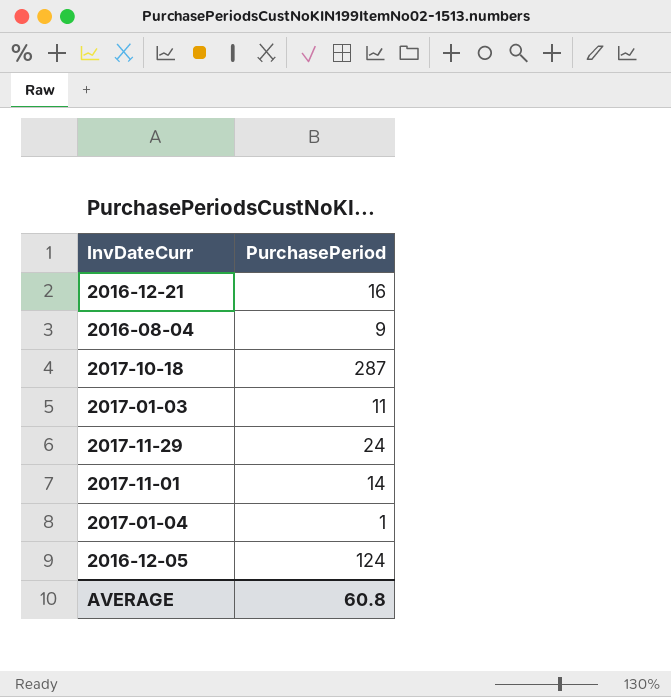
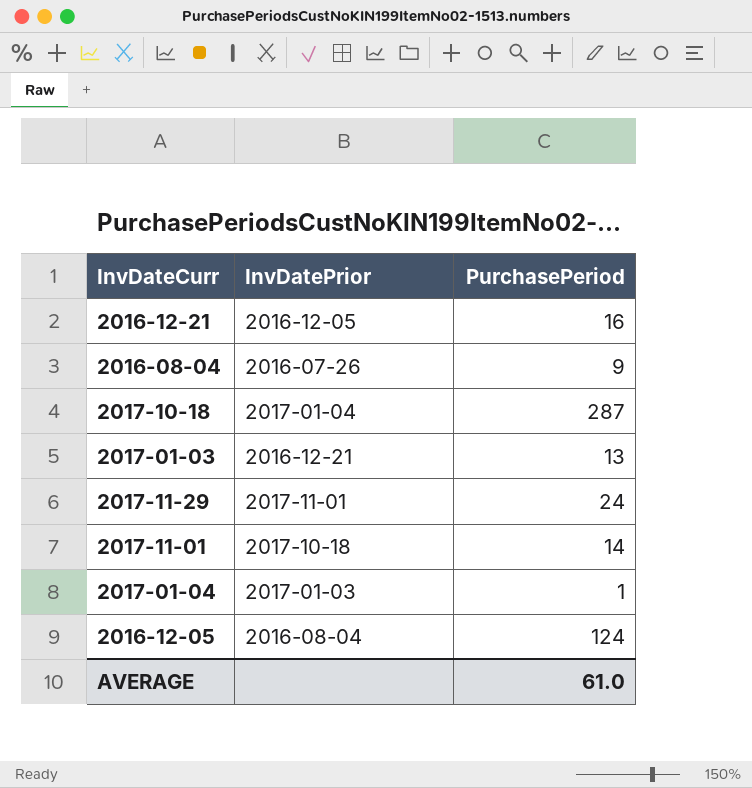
column InvDatePrior | position: none -> 2
2017-01-03 | PurchasePeriod: 11 -> 13
AVERAGE | PurchasePeriod: 60.8 -> 61.0

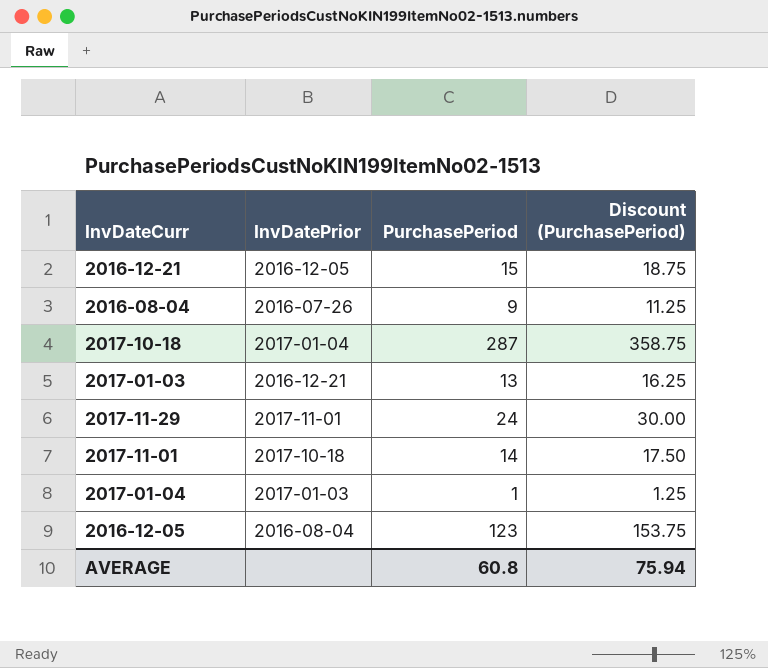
column Discount (PurchasePeriod) | formula: none -> [PurchasePeriod] * 1.25
2016-12-21 | PurchasePeriod: 16 -> 15
2016-12-05 | PurchasePeriod: 124 -> 123
AVERAGE | PurchasePeriod: 61.0 -> 60.8

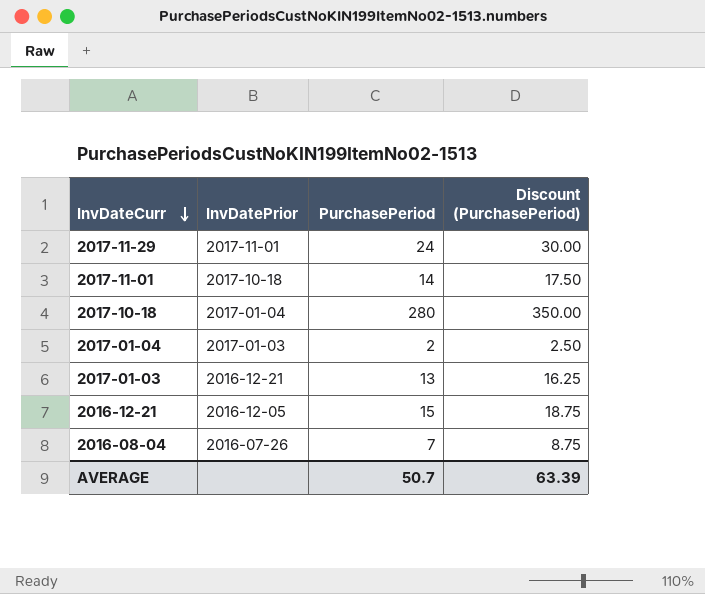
row order: none -> InvDateCurr descending
row 2016-12-05: 2016-08-04 | 123 | 153.75 -> none
2017-10-18 | PurchasePeriod: 287 -> 280
2017-10-18 | Discount (PurchasePeriod): 358.75 -> 350.00
2017-01-04 | PurchasePeriod: 1 -> 2
2017-01-04 | Discount (PurchasePeriod): 1.25 -> 2.50
2016-08-04 | PurchasePeriod: 9 -> 7
2016-08-04 | Discount (PurchasePeriod): 11.25 -> 8.75
AVERAGE | PurchasePeriod: 60.8 -> 50.7
AVERAGE | Discount (PurchasePeriod): 75.94 -> 63.39

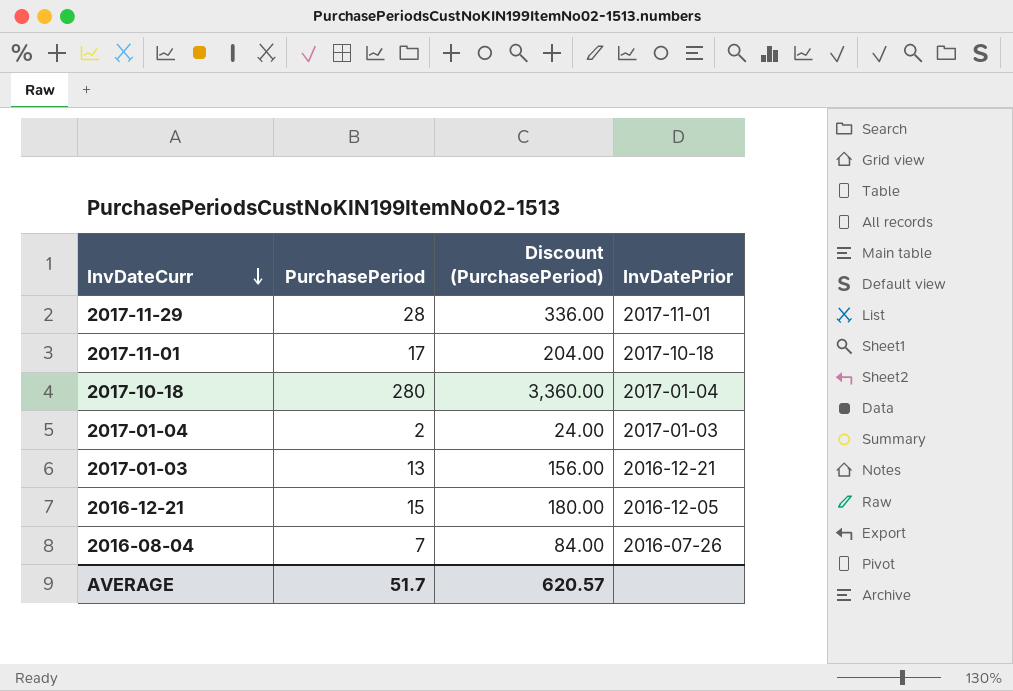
column Discount (PurchasePeriod) | formula: [PurchasePeriod] * 1.25 -> [PurchasePeriod] * 12
column InvDatePrior | position: 2 -> 4
2017-11-29 | PurchasePeriod: 24 -> 28
2017-11-01 | PurchasePeriod: 14 -> 17
AVERAGE | PurchasePeriod: 50.7 -> 51.7
AVERAGE | Discount (PurchasePeriod): 63.39 -> 620.57

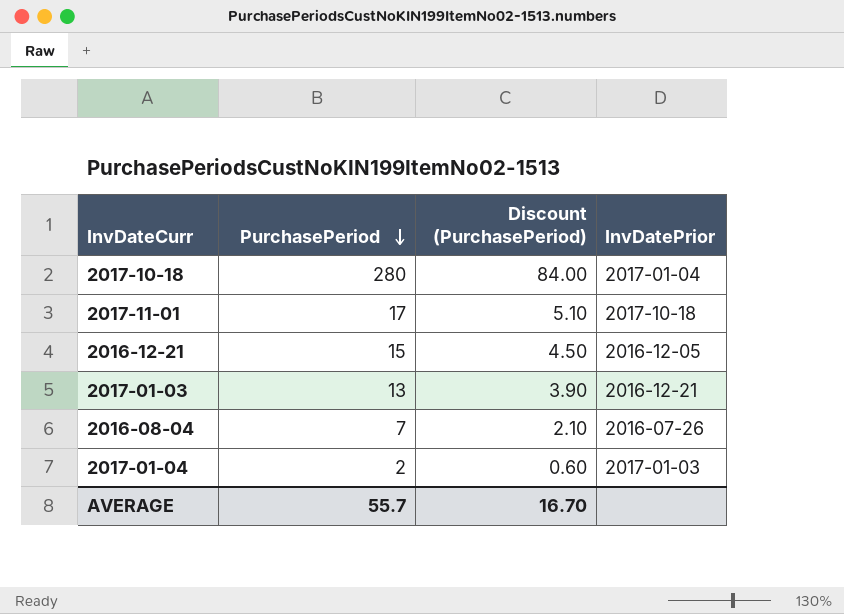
row order: InvDateCurr descending -> PurchasePeriod descending
column Discount (PurchasePeriod) | formula: [PurchasePeriod] * 12 -> [PurchasePeriod] * 0.3
row 2017-11-29: 28 | 336.00 | 2017-11-01 -> none
AVERAGE | PurchasePeriod: 51.7 -> 55.7
AVERAGE | Discount (PurchasePeriod): 620.57 -> 16.70

